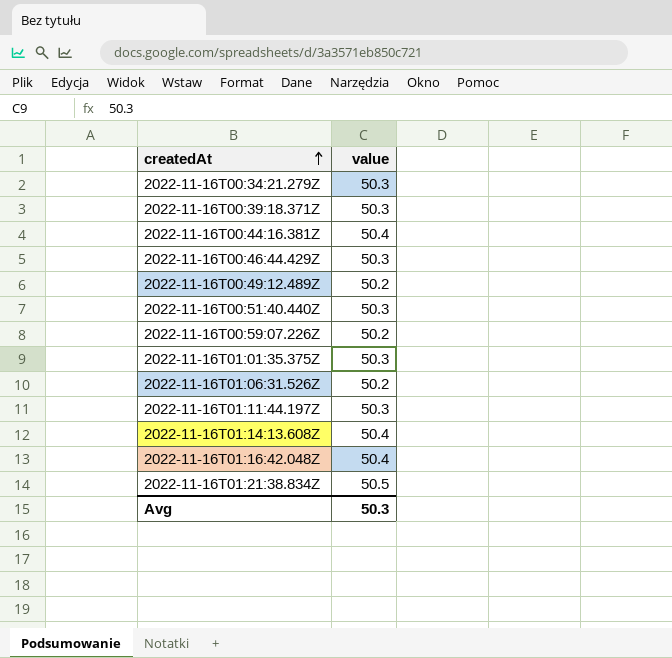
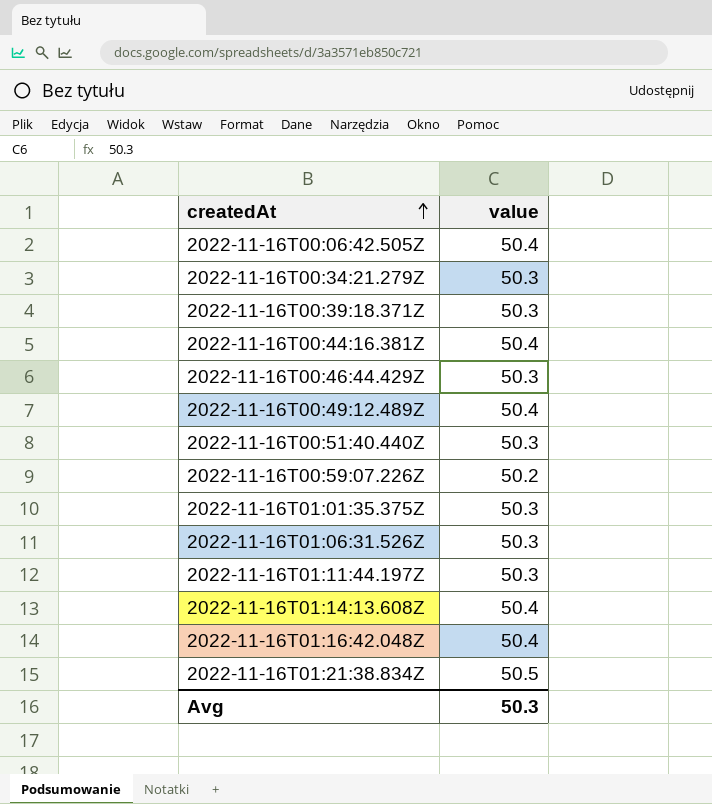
row 2022-11-16T00:06:42.505Z: none -> 50.4
2022-11-16T00:49:12.489Z | value: 50.2 -> 50.4
2022-11-16T01:06:31.526Z | value: 50.2 -> 50.3

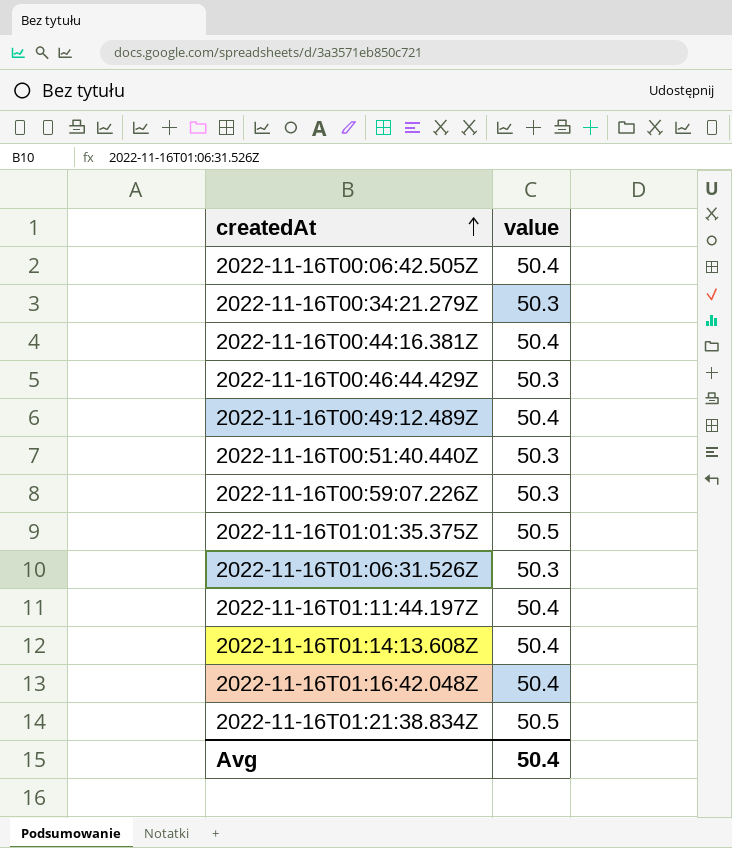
row 2022-11-16T00:39:18.371Z: 50.3 -> none
2022-11-16T00:59:07.226Z | value: 50.2 -> 50.3
2022-11-16T01:01:35.375Z | value: 50.3 -> 50.5
2022-11-16T01:11:44.197Z | value: 50.3 -> 50.4
Avg | value: 50.3 -> 50.4

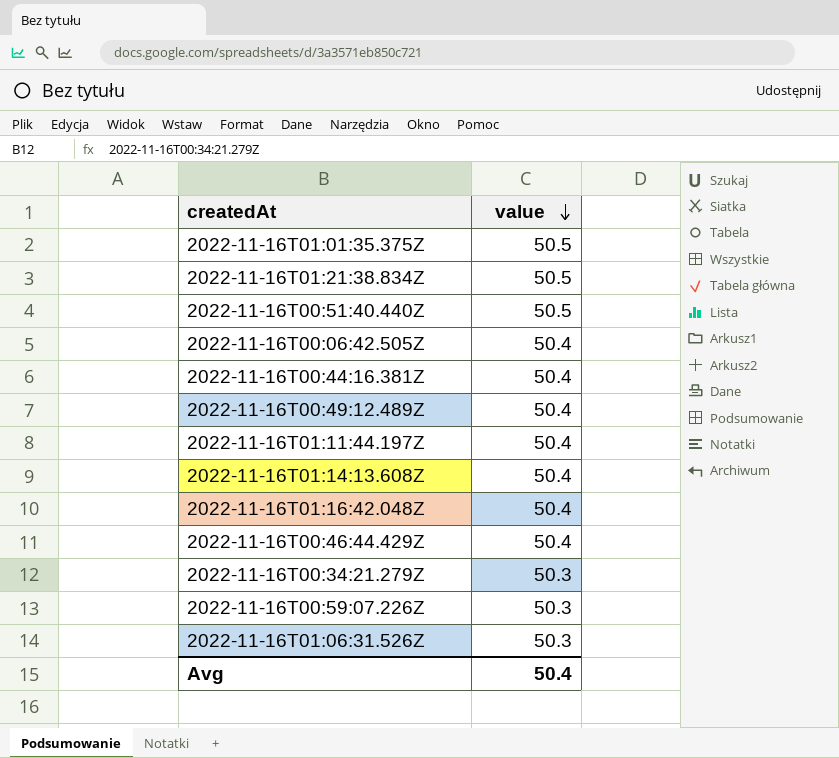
row order: createdAt ascending -> value descending
2022-11-16T00:51:40.440Z | value: 50.3 -> 50.5
2022-11-16T00:46:44.429Z | value: 50.3 -> 50.4

